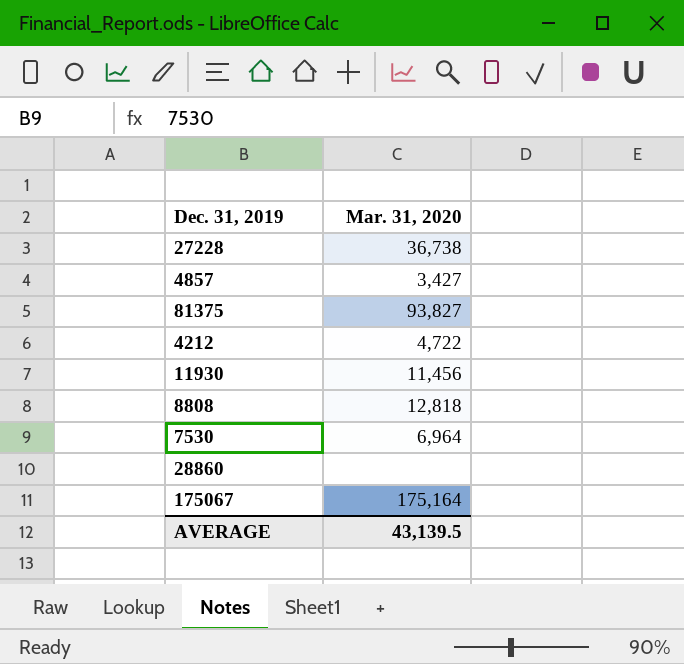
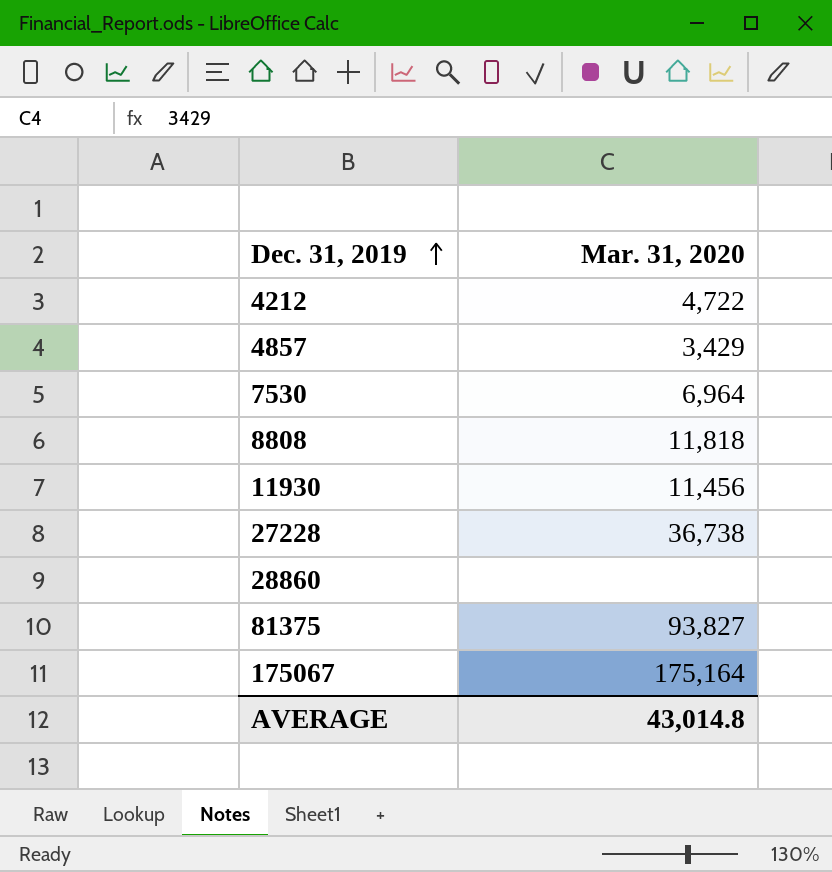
row order: none -> Dec. 31, 2019 ascending
4857 | Mar. 31, 2020: 3,427 -> 3,429
8808 | Mar. 31, 2020: 12,818 -> 11,818
AVERAGE | Mar. 31, 2020: 43,139.5 -> 43,014.8

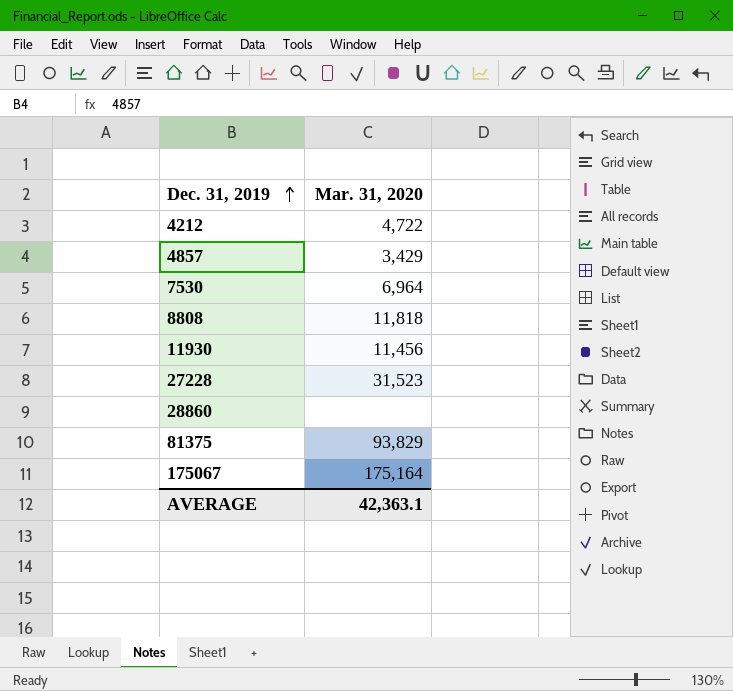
27228 | Mar. 31, 2020: 36,738 -> 31,523
81375 | Mar. 31, 2020: 93,827 -> 93,829
AVERAGE | Mar. 31, 2020: 43,014.8 -> 42,363.1

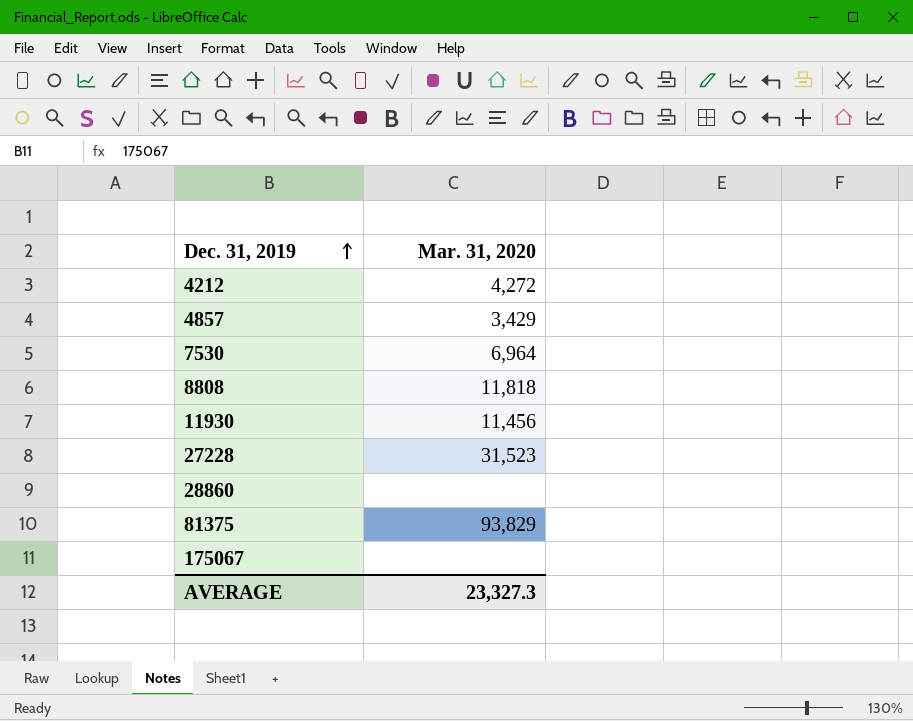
4212 | Mar. 31, 2020: 4,722 -> 4,272
175067 | Mar. 31, 2020: 175,164 -> none
AVERAGE | Mar. 31, 2020: 42,363.1 -> 23,327.3

